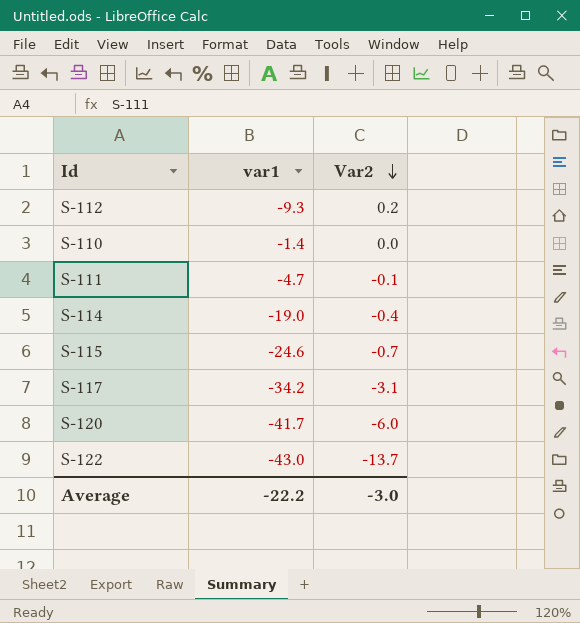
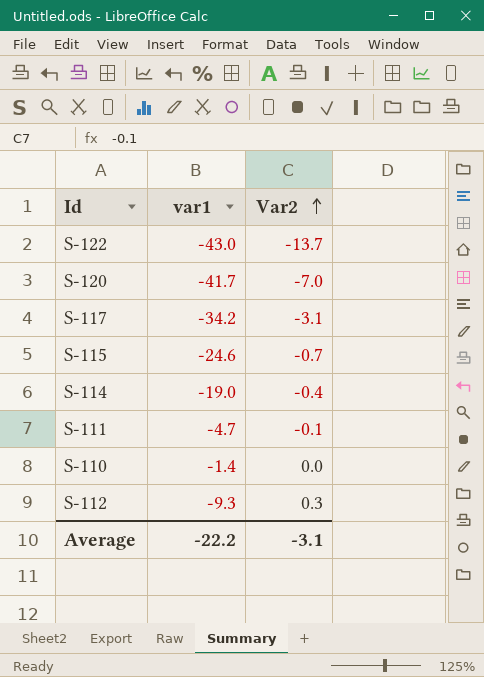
row order: Var2 descending -> Var2 ascending
S-120 | Var2: -6.0 -> -7.0
S-112 | Var2: 0.2 -> 0.3
Average | Var2: -3.0 -> -3.1

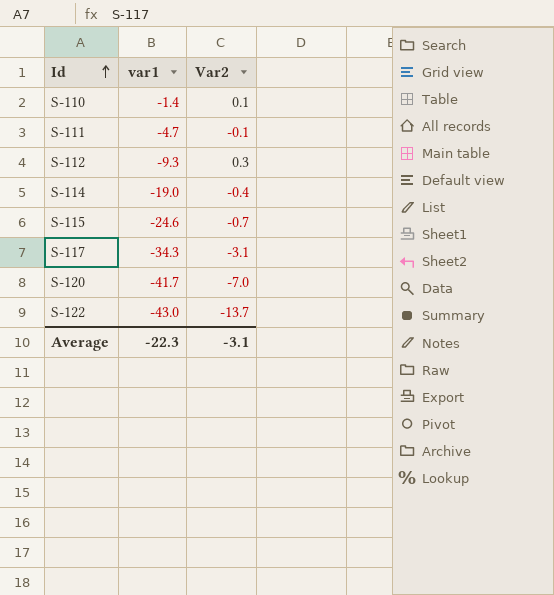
row order: Var2 ascending -> Id ascending
S-110 | Var2: 0.0 -> 0.1
S-117 | var1: -34.2 -> -34.3
Average | var1: -22.2 -> -22.3

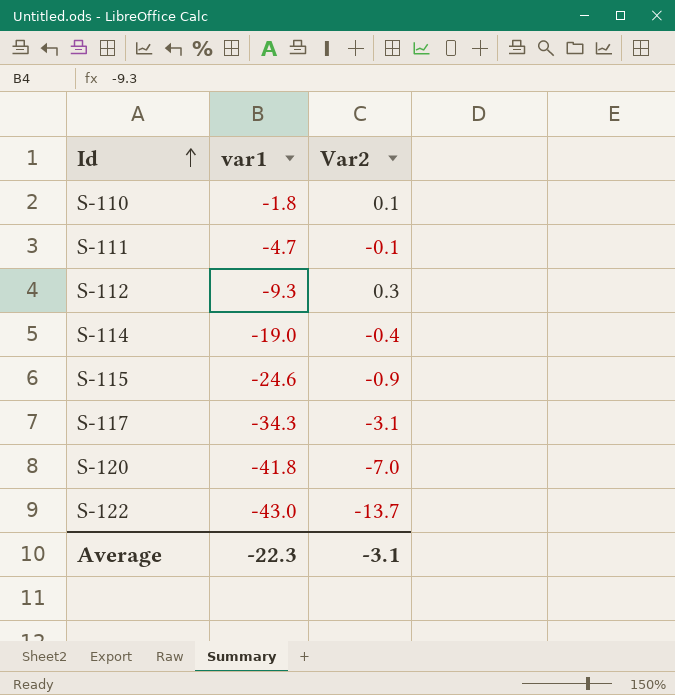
S-110 | var1: -1.4 -> -1.8
S-115 | Var2: -0.7 -> -0.9
S-120 | var1: -41.7 -> -41.8

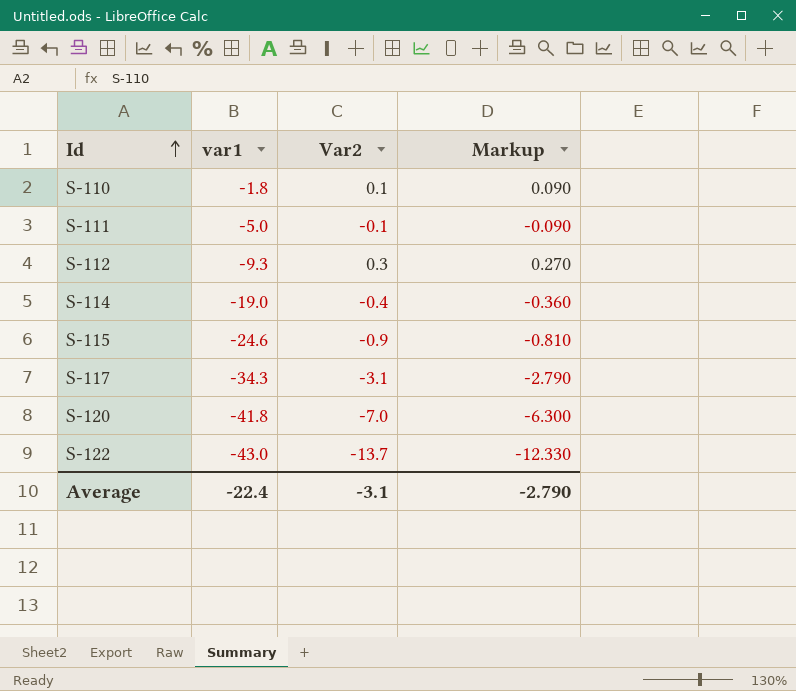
column Markup | formula: none -> [Var2] * 0.9
S-111 | var1: -4.7 -> -5.0
Average | var1: -22.3 -> -22.4

